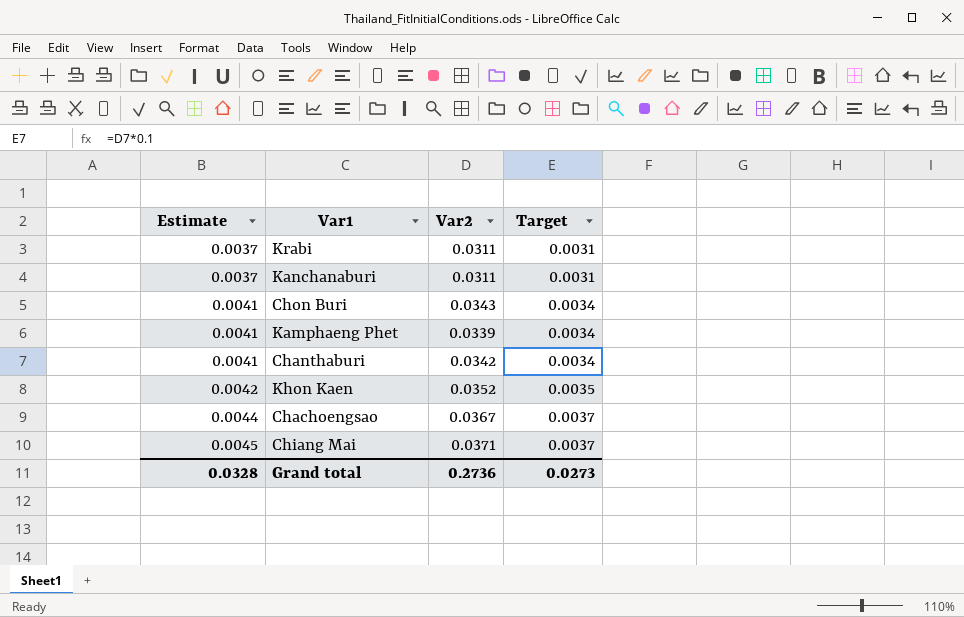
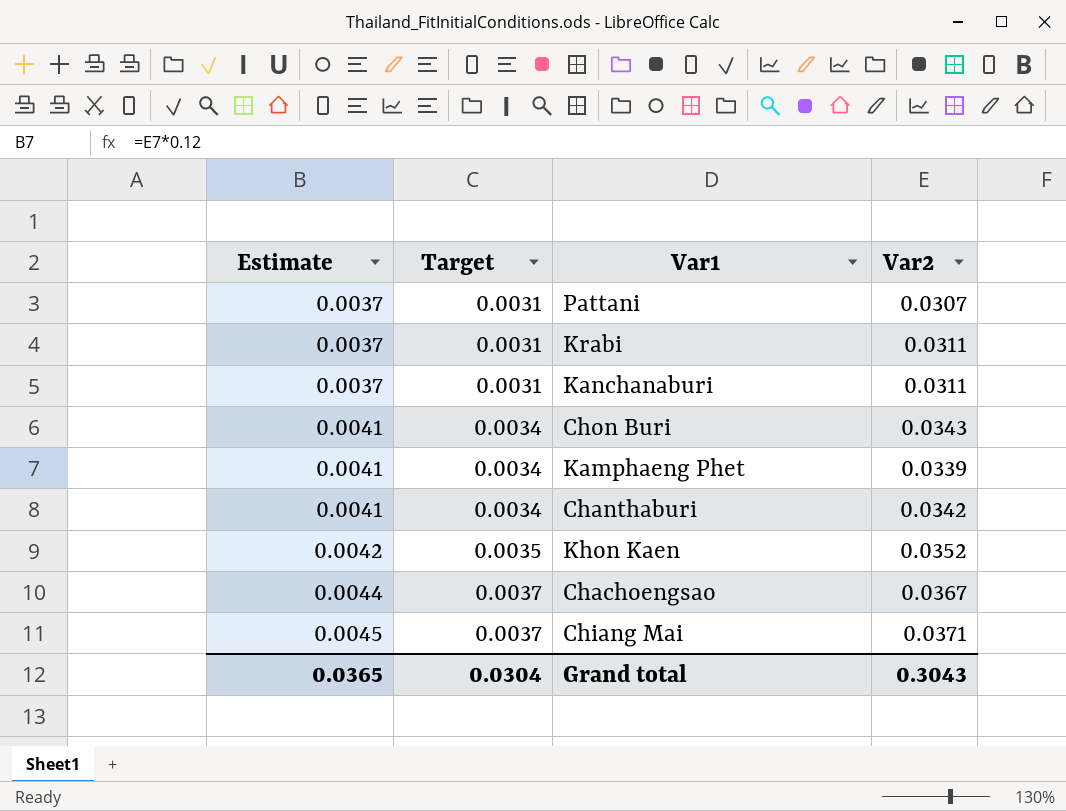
column Target | position: 4 -> 2
row Pattani: none -> 0.0037 | 0.0031 | 0.0307
Grand total | Estimate: 0.0328 -> 0.0365
Grand total | Target: 0.0273 -> 0.0304
Grand total | Var2: 0.2736 -> 0.3043

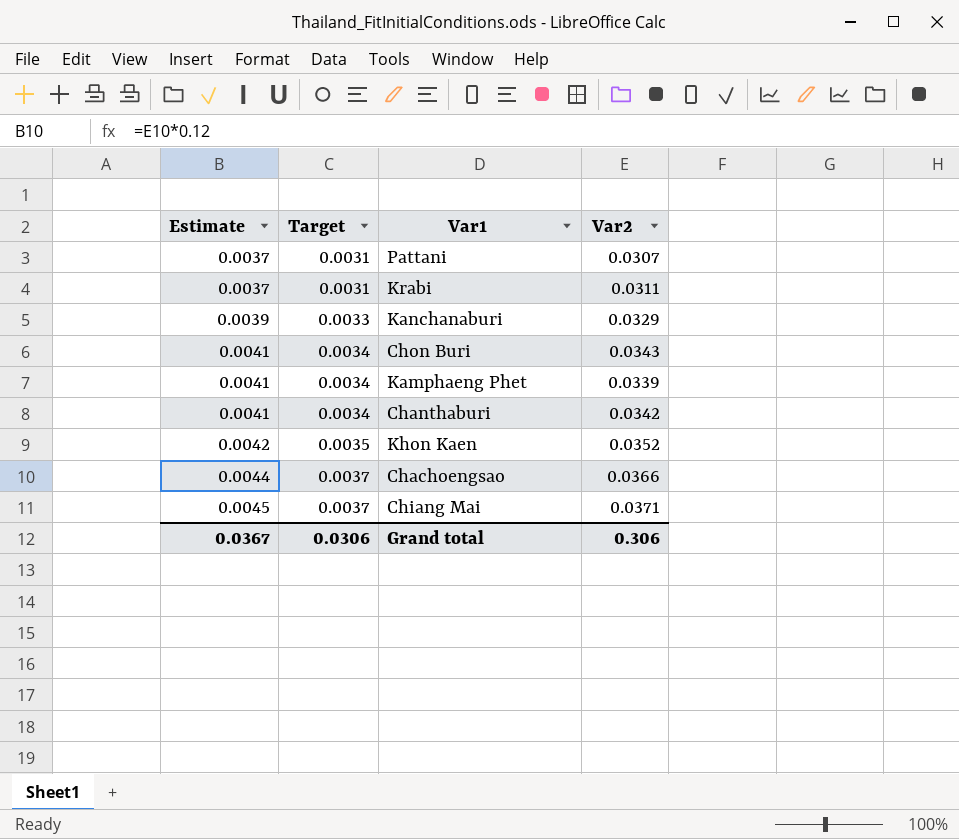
Kanchanaburi | Estimate: 0.0037 -> 0.0039
Kanchanaburi | Target: 0.0031 -> 0.0033
Kanchanaburi | Var2: 0.0311 -> 0.0329
Chachoengsao | Var2: 0.0367 -> 0.0366
Grand total | Estimate: 0.0365 -> 0.0367
Grand total | Target: 0.0304 -> 0.0306
Grand total | Var2: 0.3043 -> 0.306

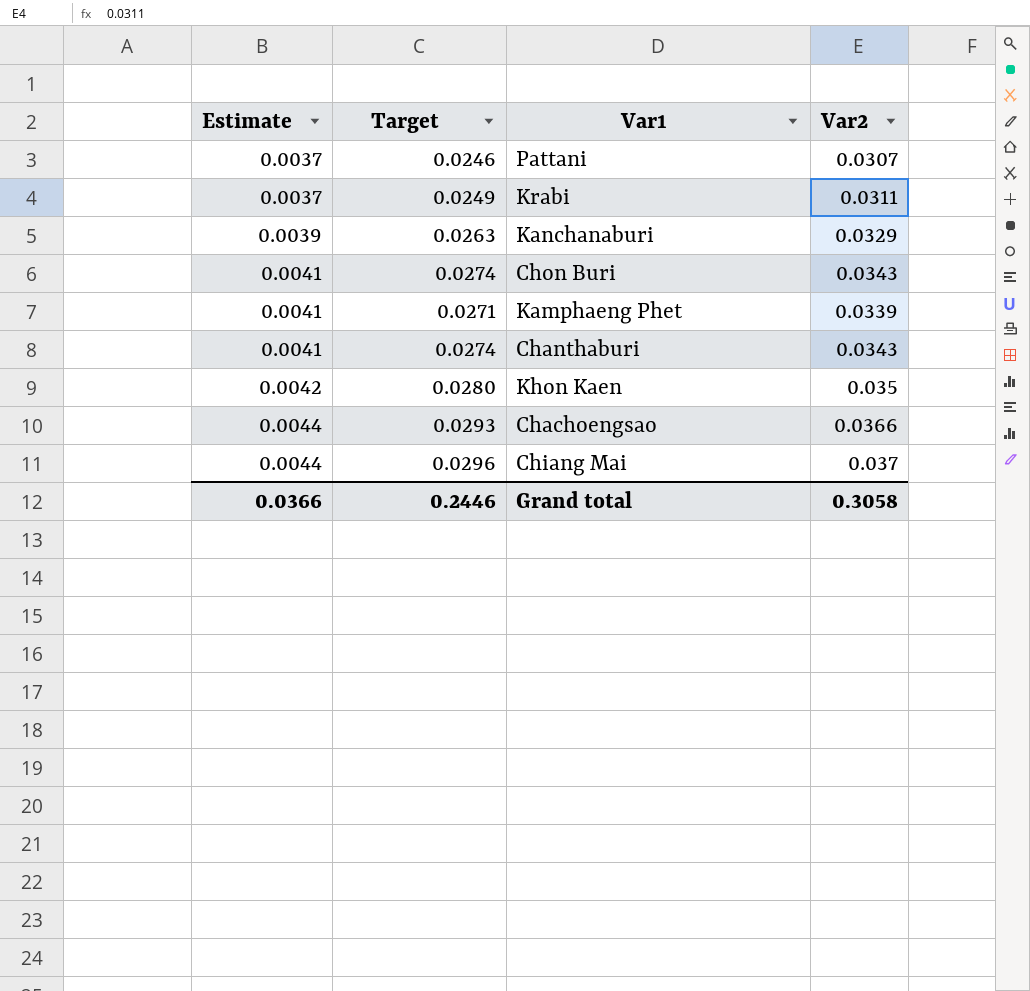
column Target | formula: [Var2] * 0.1 -> [Var2] * 0.8
Chanthaburi | Var2: 0.0342 -> 0.0343
Khon Kaen | Var2: 0.0352 -> 0.035
Chiang Mai | Estimate: 0.0045 -> 0.0044
Chiang Mai | Var2: 0.0371 -> 0.037
Grand total | Estimate: 0.0367 -> 0.0366
Grand total | Target: 0.0306 -> 0.2446
Grand total | Var2: 0.306 -> 0.3058

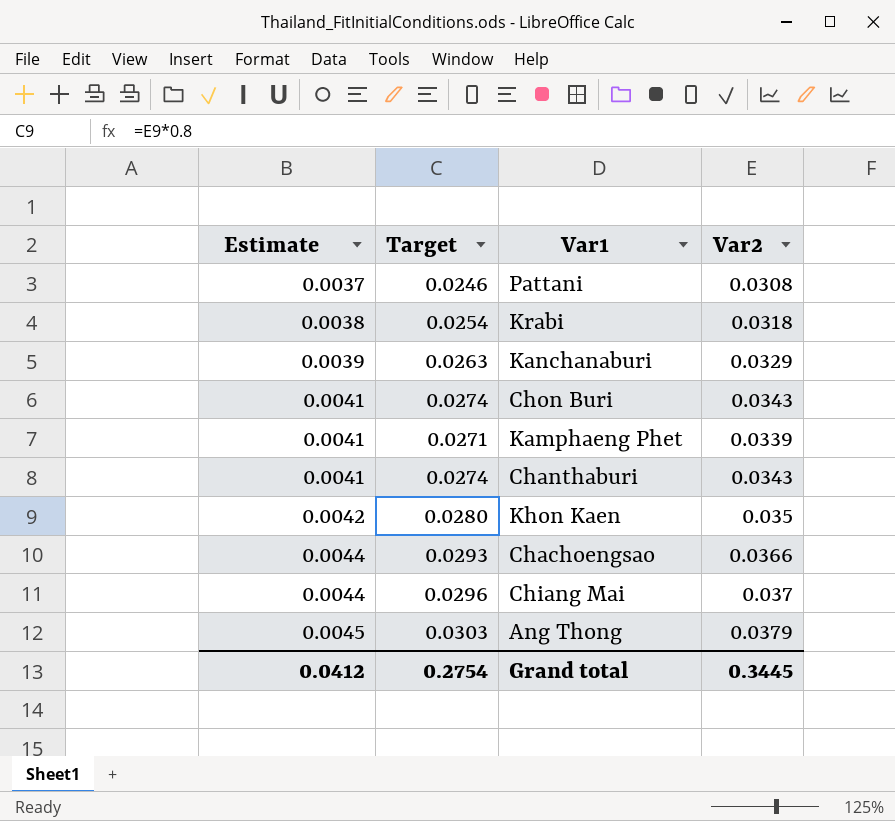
Pattani | Var2: 0.0307 -> 0.0308
Krabi | Estimate: 0.0037 -> 0.0038
Krabi | Target: 0.0249 -> 0.0254
Krabi | Var2: 0.0311 -> 0.0318
row Ang Thong: none -> 0.0045 | 0.0303 | 0.0379
Grand total | Estimate: 0.0366 -> 0.0412
Grand total | Target: 0.2446 -> 0.2754
Grand total | Var2: 0.3058 -> 0.3445

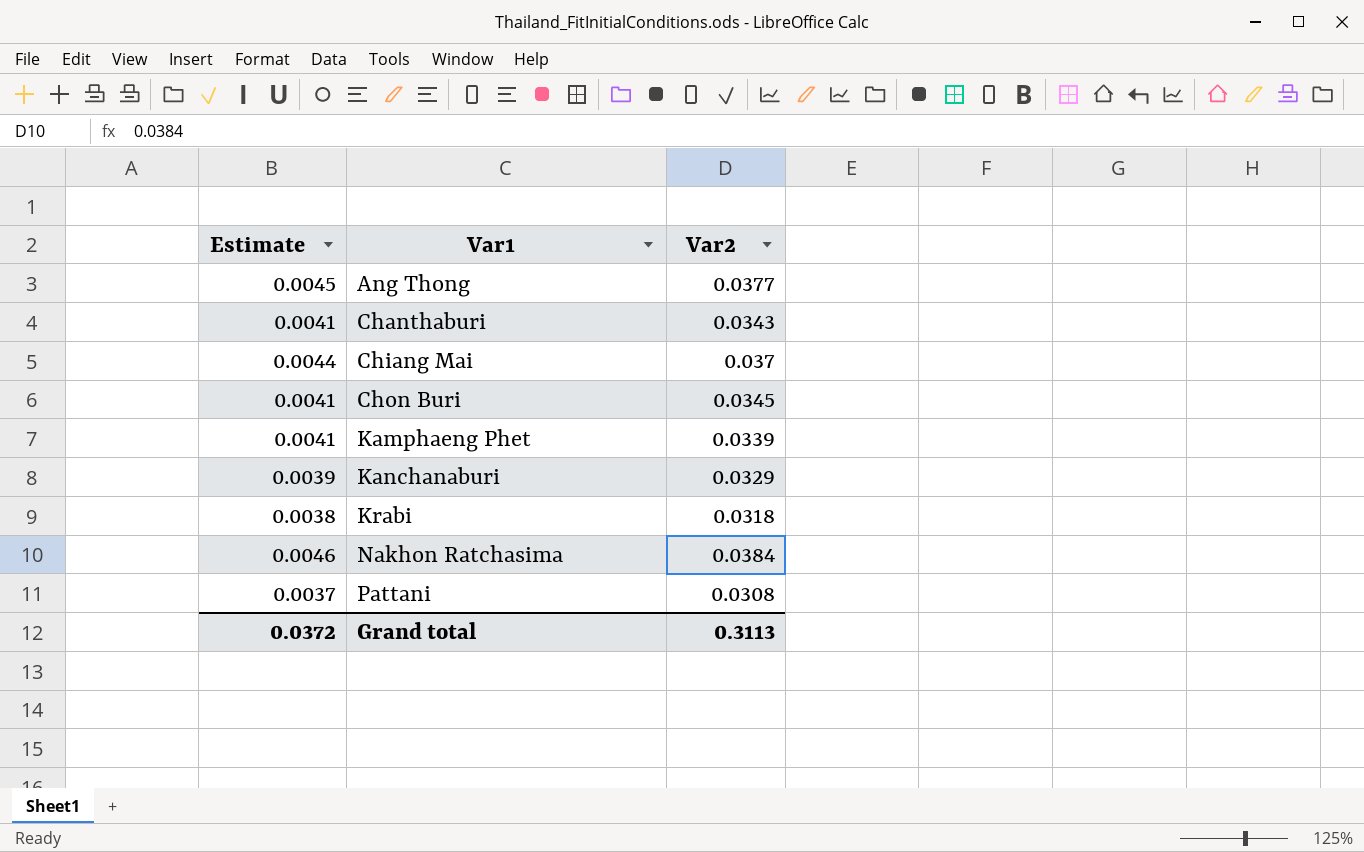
row order: Estimate ascending -> Var1 ascending
column Target | formula: [Var2] * 0.8 -> none
row Khon Kaen: 0.0042 | 0.0280 | 0.035 -> none
row Chachoengsao: 0.0044 | 0.0293 | 0.0366 -> none
Ang Thong | Var2: 0.0379 -> 0.0377
Chon Buri | Var2: 0.0343 -> 0.0345
row Nakhon Ratchasima: none -> 0.0046 | 0.0384
Grand total | Estimate: 0.0412 -> 0.0372
Grand total | Var2: 0.3445 -> 0.3113

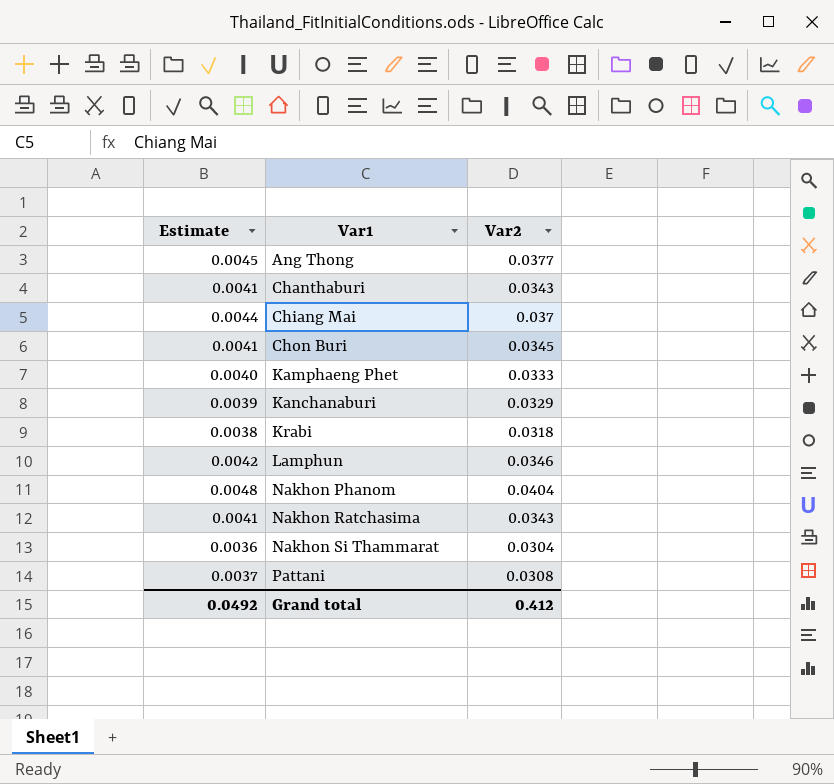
Kamphaeng Phet | Estimate: 0.0041 -> 0.0040
Kamphaeng Phet | Var2: 0.0339 -> 0.0333
row Lamphun: none -> 0.0042 | 0.0346
row Nakhon Phanom: none -> 0.0048 | 0.0404
Nakhon Ratchasima | Estimate: 0.0046 -> 0.0041
Nakhon Ratchasima | Var2: 0.0384 -> 0.0343
row Nakhon Si Thammarat: none -> 0.0036 | 0.0304
Grand total | Estimate: 0.0372 -> 0.0492
Grand total | Var2: 0.3113 -> 0.412

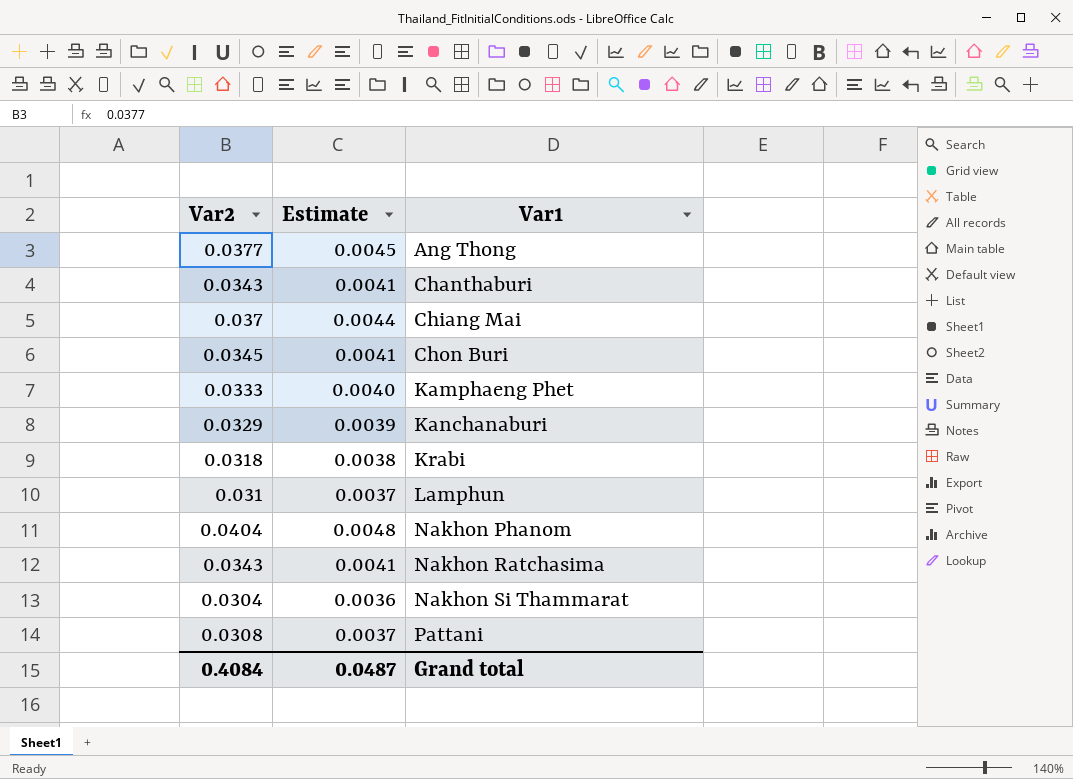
column Var2 | position: 3 -> 1
Lamphun | Var2: 0.0346 -> 0.031
Lamphun | Estimate: 0.0042 -> 0.0037
Grand total | Var2: 0.412 -> 0.4084
Grand total | Estimate: 0.0492 -> 0.0487

